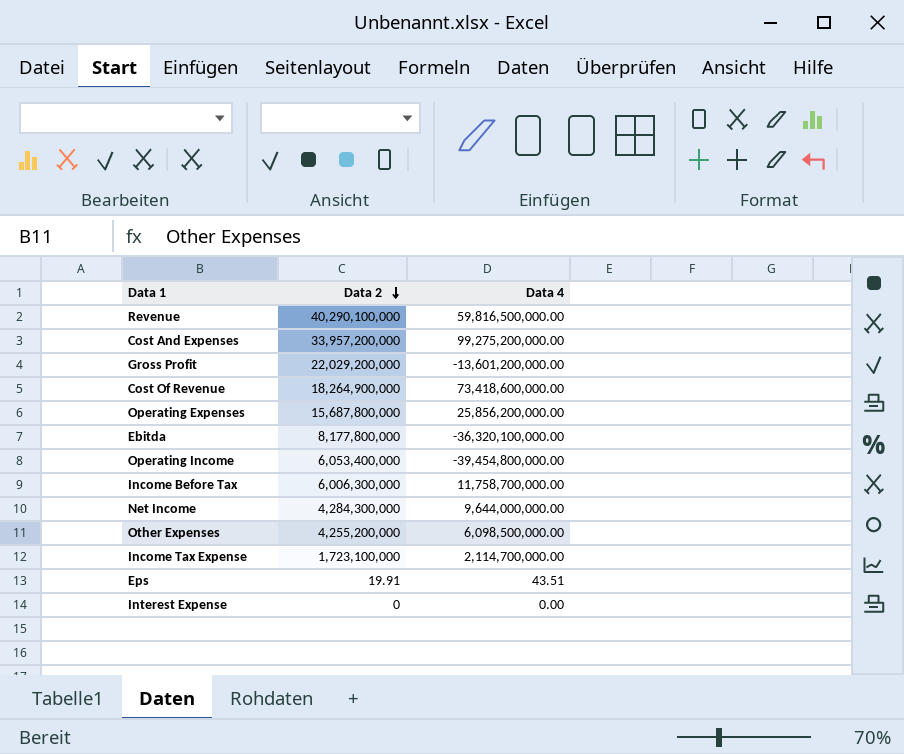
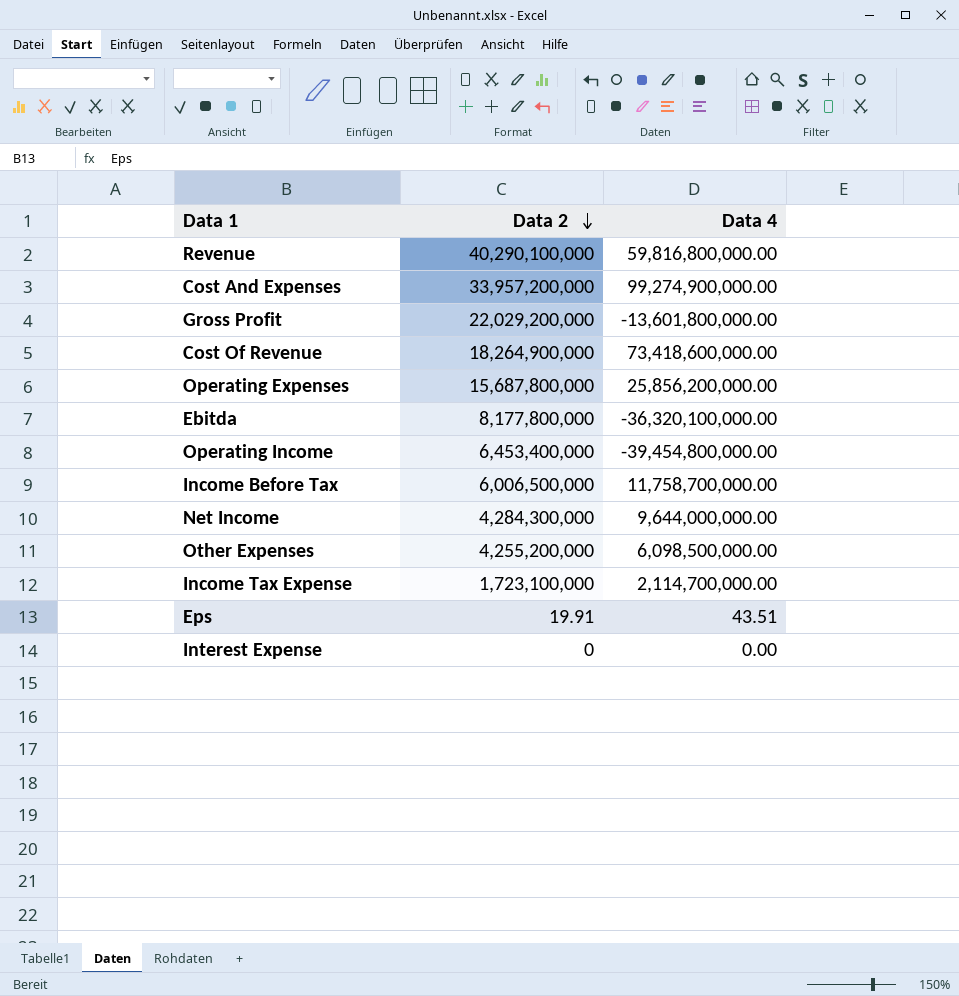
Revenue | Data 4: 59,816,500,000.00 -> 59,816,800,000.00
Cost And Expenses | Data 4: 99,275,200,000.00 -> 99,274,900,000.00
Gross Profit | Data 4: -13,601,200,000.00 -> -13,601,800,000.00
Operating Income | Data 2: 6,053,400,000 -> 6,453,400,000
Income Before Tax | Data 2: 6,006,300,000 -> 6,006,500,000

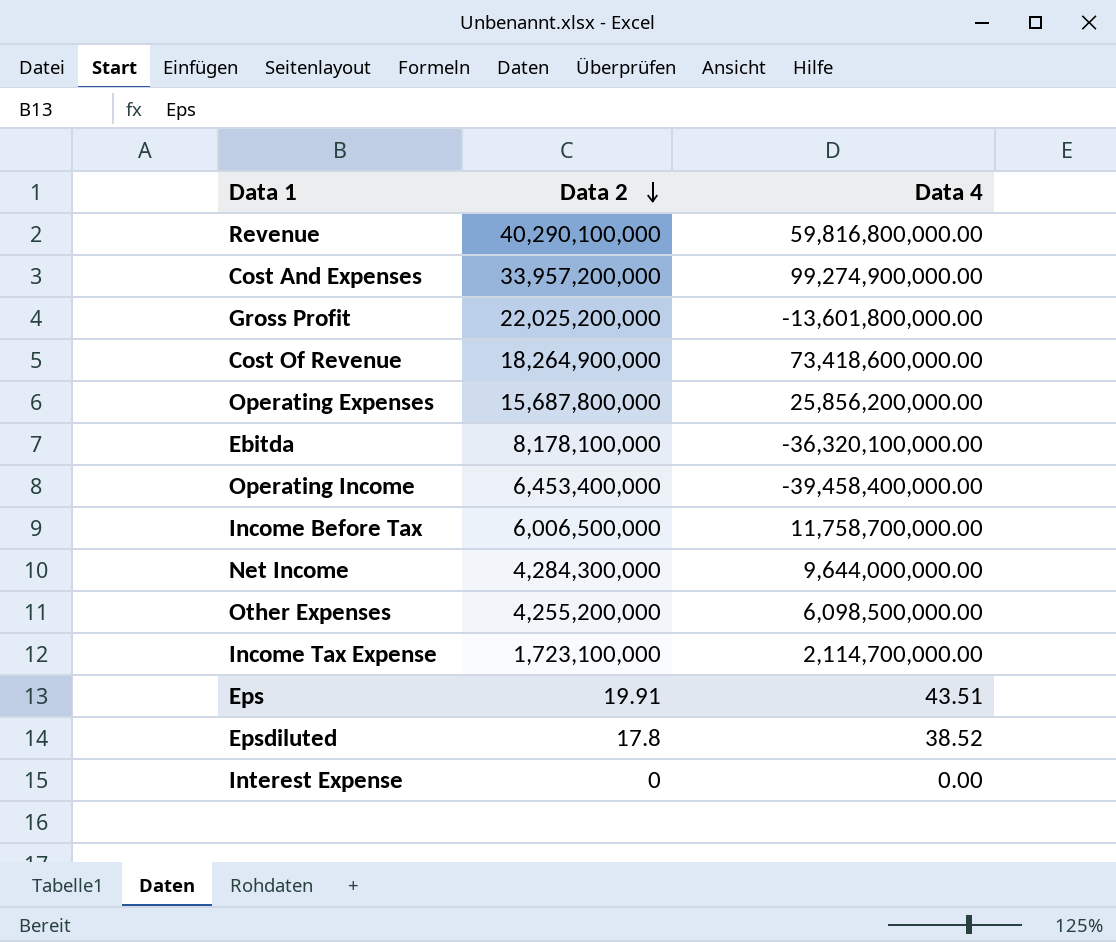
Gross Profit | Data 2: 22,029,200,000 -> 22,025,200,000
Ebitda | Data 2: 8,177,800,000 -> 8,178,100,000
Operating Income | Data 4: -39,454,800,000.00 -> -39,458,400,000.00
row Epsdiluted: none -> 17.8 | 38.52

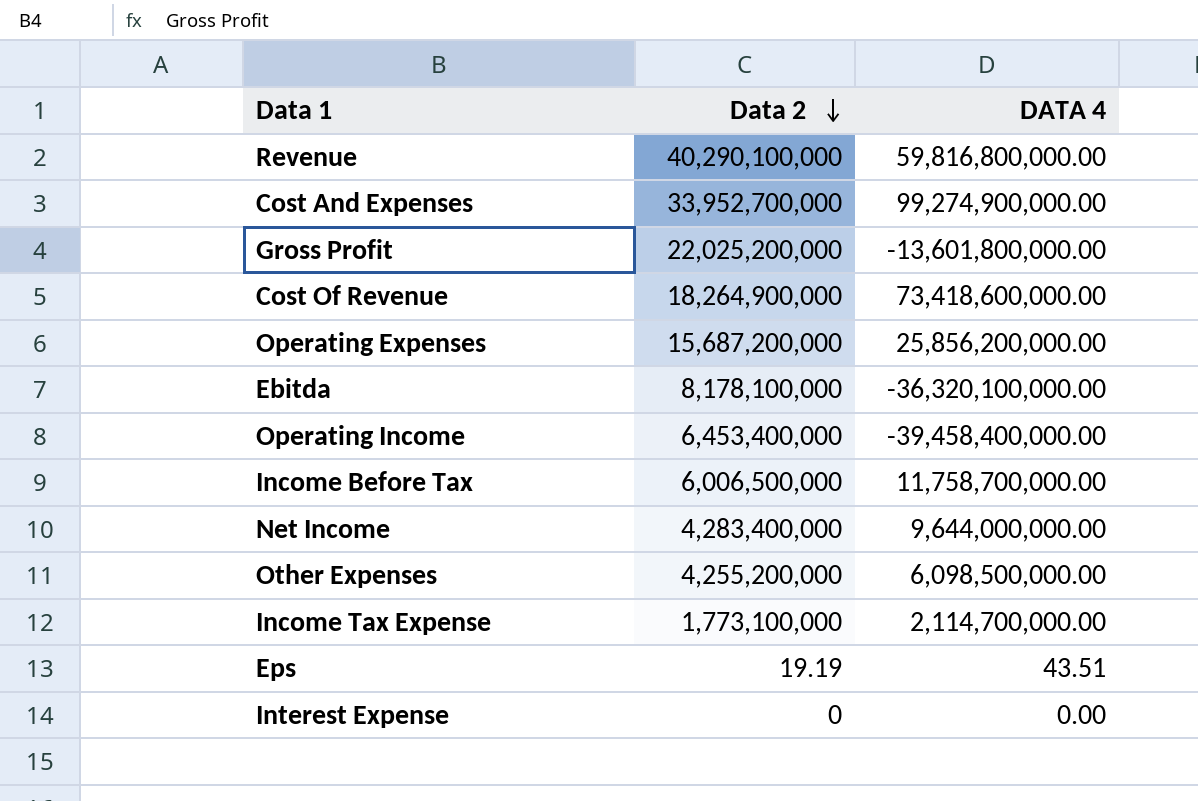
column name: Data 4 -> DATA 4
row Epsdiluted: 17.8 | 38.52 -> none
Cost And Expenses | Data 2: 33,957,200,000 -> 33,952,700,000
Operating Expenses | Data 2: 15,687,800,000 -> 15,687,200,000
Net Income | Data 2: 4,284,300,000 -> 4,283,400,000
Income Tax Expense | Data 2: 1,723,100,000 -> 1,773,100,000
Eps | Data 2: 19.91 -> 19.19

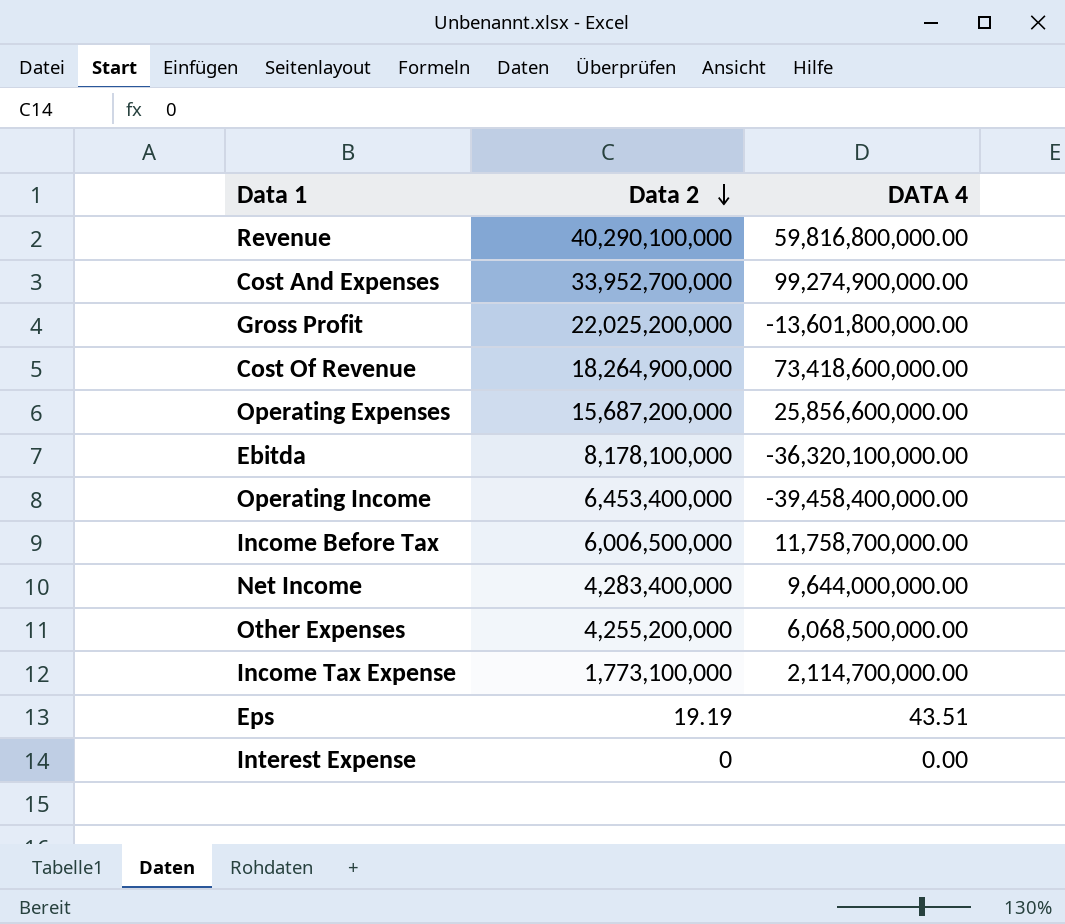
Operating Expenses | DATA 4: 25,856,200,000.00 -> 25,856,600,000.00
Other Expenses | DATA 4: 6,098,500,000.00 -> 6,068,500,000.00

